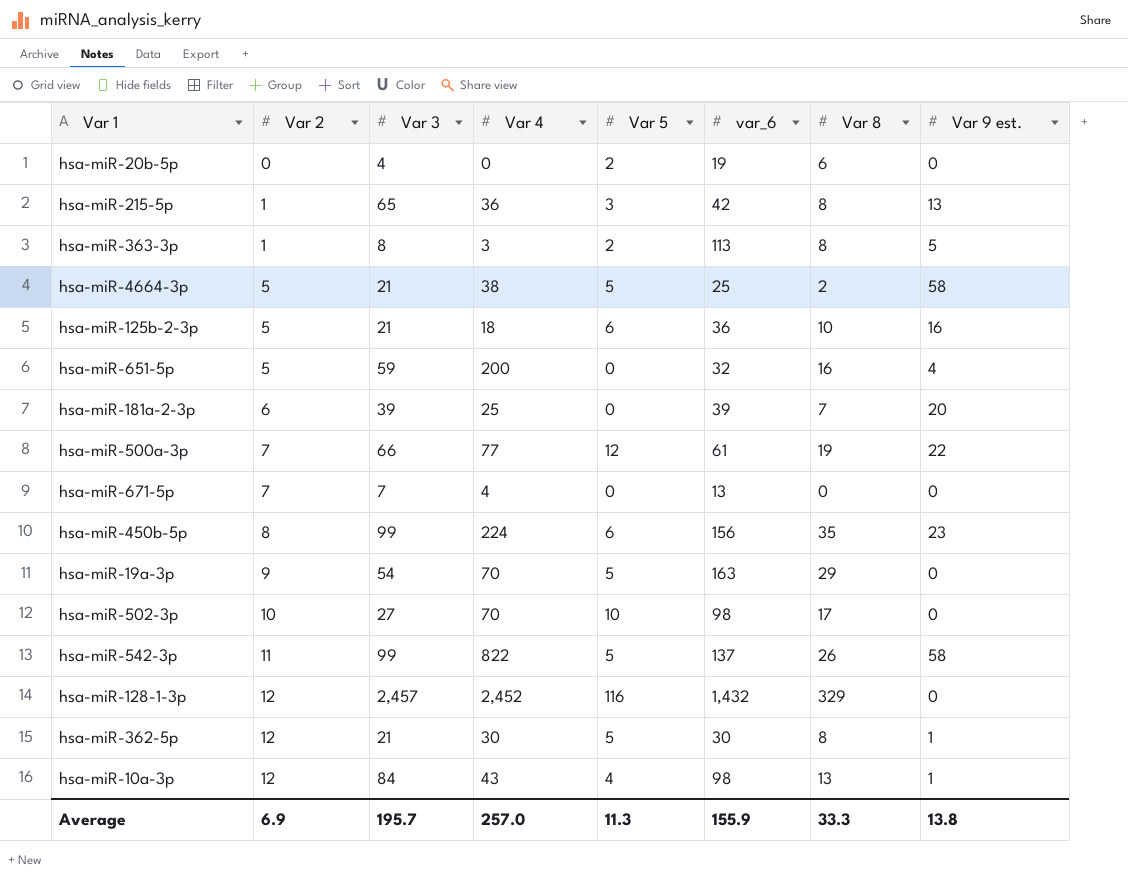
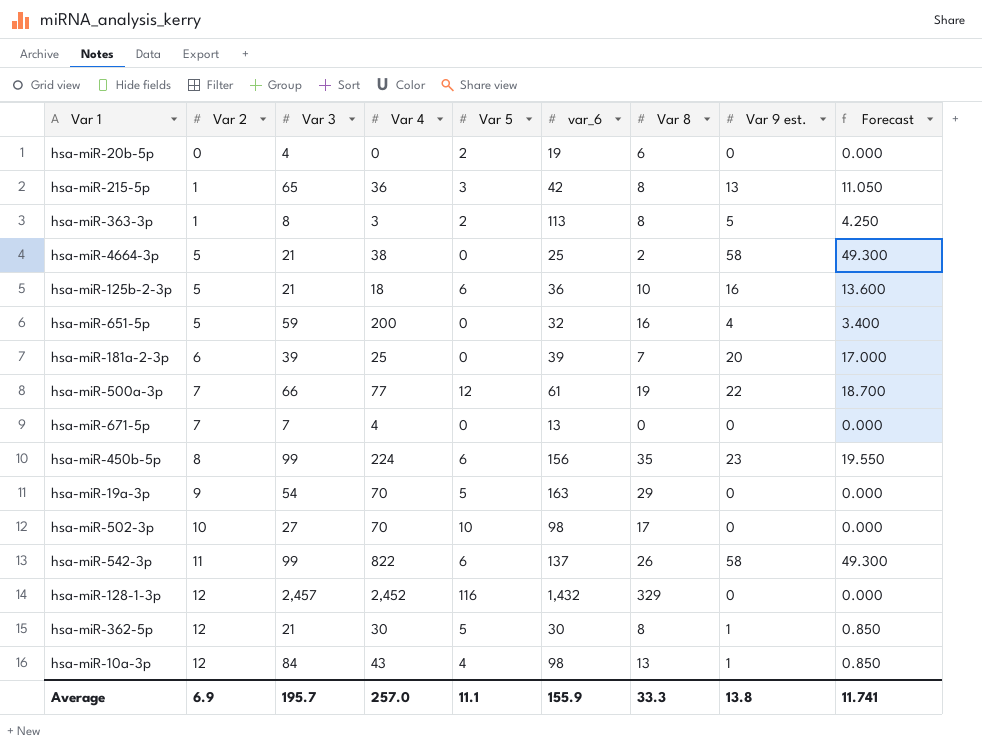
column Forecast | formula: none -> [Var 9 est.] * 0.85
hsa-miR-4664-3p | Var 5: 5 -> 0
hsa-miR-542-3p | Var 5: 5 -> 6
Average | Var 5: 11.3 -> 11.1

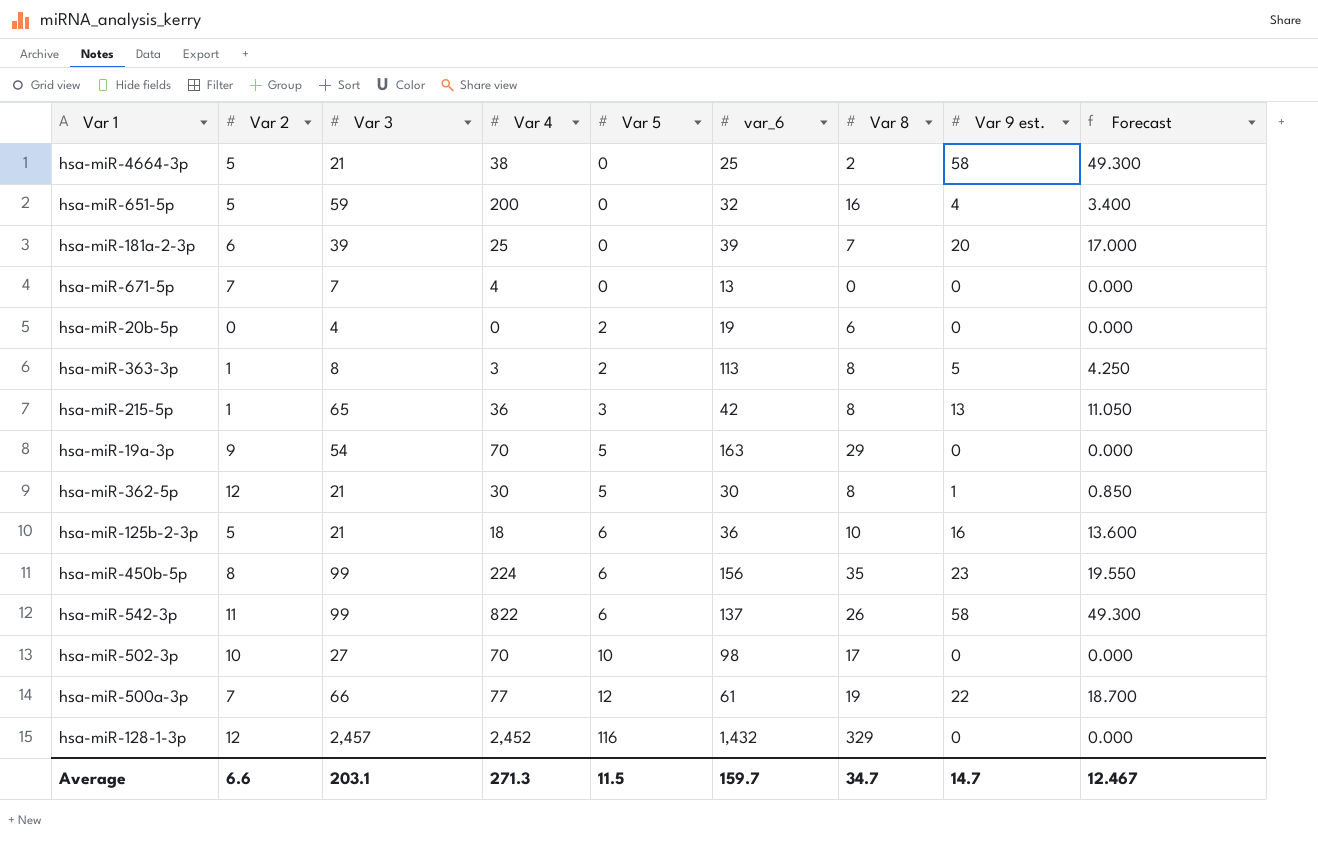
row order: Var 2 ascending -> Var 5 ascending
row hsa-miR-10a-3p: 12 | 84 | 43 | 4 | 98 | 13 | 1 | 0.850 -> none
Average | Var 2: 6.9 -> 6.6
Average | Var 3: 195.7 -> 203.1
Average | Var 4: 257.0 -> 271.3
Average | Var 5: 11.1 -> 11.5
Average | var_6: 155.9 -> 159.7
Average | Var 8: 33.3 -> 34.7
Average | Var 9 est.: 13.8 -> 14.7
Average | Forecast: 11.741 -> 12.467

